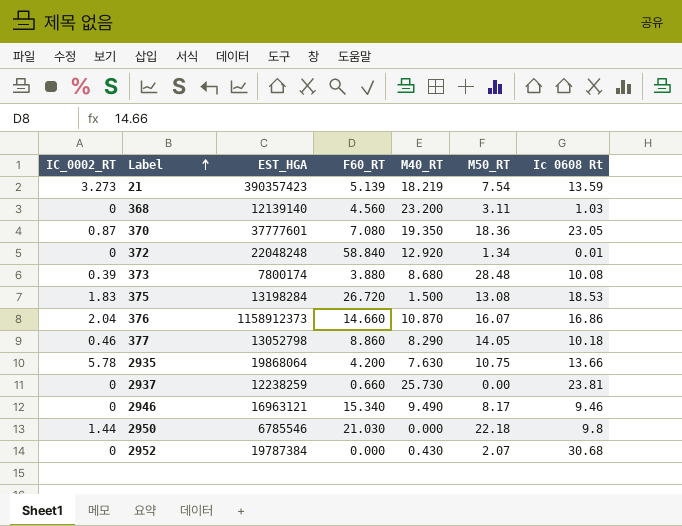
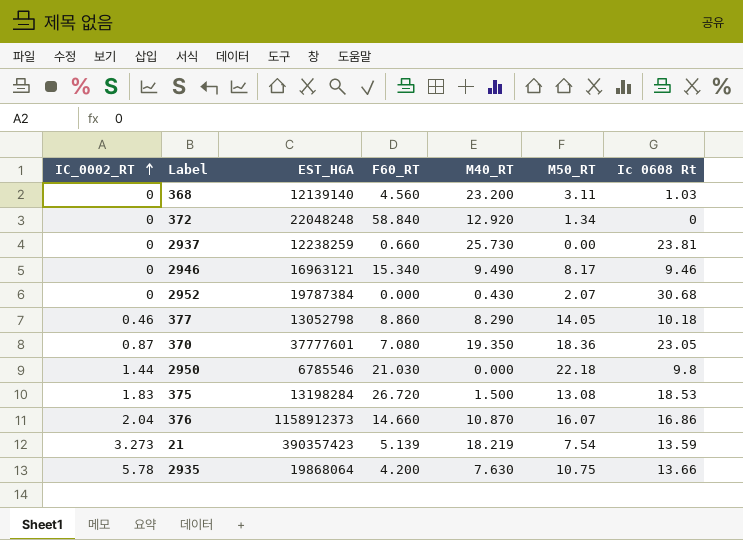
row order: Label ascending -> IC_0002_RT ascending
row 373: 0.39 | 7800174 | 3.880 | 8.680 | 28.48 | 10.08 -> none
372 | Ic 0608 Rt: 0.01 -> 0

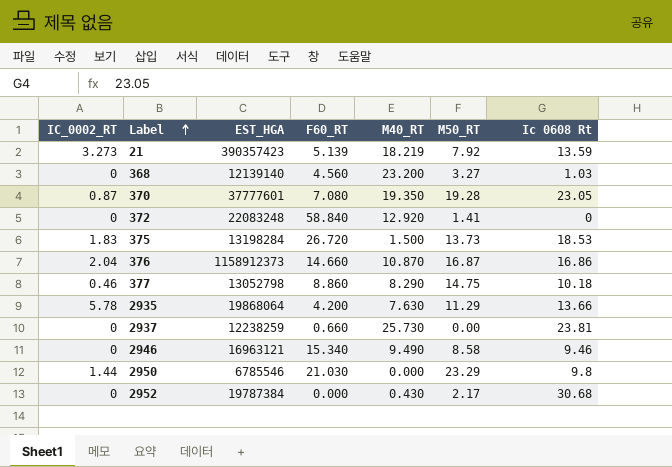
row order: IC_0002_RT ascending -> Label ascending
21 | M50_RT: 7.54 -> 7.92
368 | M50_RT: 3.11 -> 3.27
370 | M50_RT: 18.36 -> 19.28
372 | EST_HGA: 22048248 -> 22083248
372 | M50_RT: 1.34 -> 1.41
375 | M50_RT: 13.08 -> 13.73
376 | M50_RT: 16.07 -> 16.87
377 | M50_RT: 14.05 -> 14.75
2935 | M50_RT: 10.75 -> 11.29
2946 | M50_RT: 8.17 -> 8.58
2950 | M50_RT: 22.18 -> 23.29
2952 | M50_RT: 2.07 -> 2.17

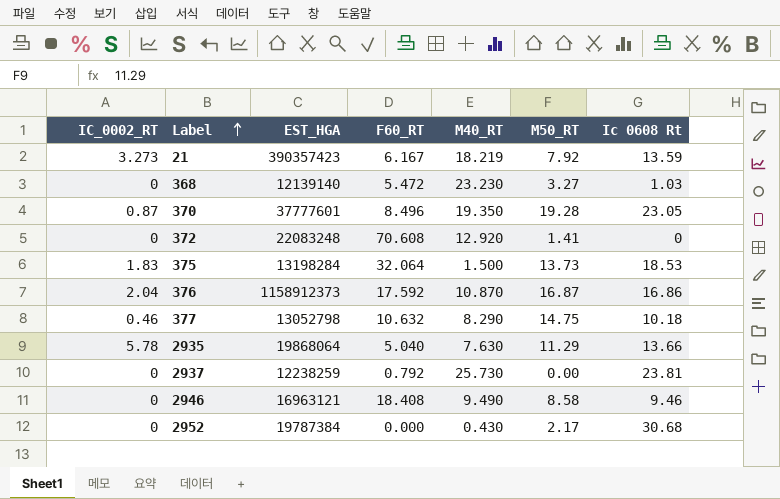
row 2950: 1.44 | 6785546 | 21.030 | 0.000 | 23.29 | 9.8 -> none
21 | F60_RT: 5.139 -> 6.167
368 | F60_RT: 4.560 -> 5.472
368 | M40_RT: 23.200 -> 23.230
370 | F60_RT: 7.080 -> 8.496
372 | F60_RT: 58.840 -> 70.608
375 | F60_RT: 26.720 -> 32.064
376 | F60_RT: 14.660 -> 17.592
377 | F60_RT: 8.860 -> 10.632
2935 | F60_RT: 4.200 -> 5.040
2937 | F60_RT: 0.660 -> 0.792
2946 | F60_RT: 15.340 -> 18.408

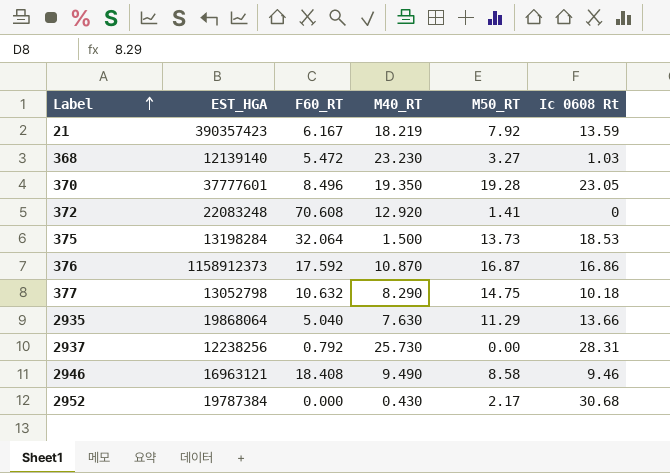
column IC_0002_RT | position: 1 -> none
2937 | EST_HGA: 12238259 -> 12238256
2937 | Ic 0608 Rt: 23.81 -> 28.31

